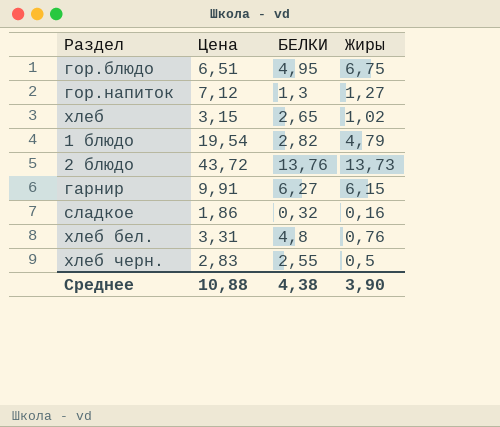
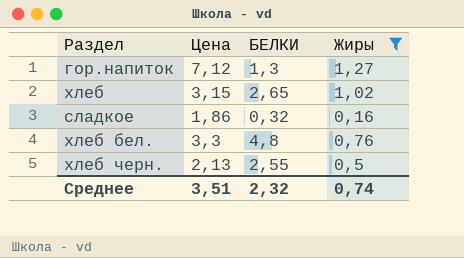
filter: none -> Жиры <= 1,27
хлеб бел. | Цена: 3,31 -> 3,3
хлеб черн. | Цена: 2,83 -> 2,13
Среднее | Цена: 10,88 -> 3,51
Среднее | БЕЛКИ: 4,38 -> 2,32
Среднее | Жиры: 3,90 -> 0,74

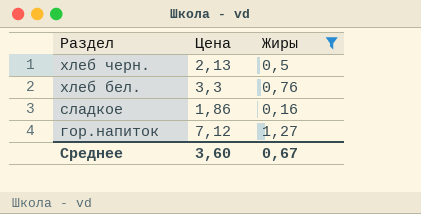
row order: none -> Раздел descending
column БЕЛКИ | position: 3 -> none
row хлеб: 3,15 | 2,65 | 1,02 -> none
Среднее | Цена: 3,51 -> 3,60
Среднее | Жиры: 0,74 -> 0,67

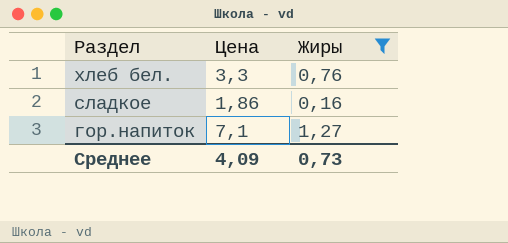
row хлеб черн.: 2,13 | 0,5 -> none
гор.напиток | Цена: 7,12 -> 7,1
Среднее | Цена: 3,60 -> 4,09
Среднее | Жиры: 0,67 -> 0,73

